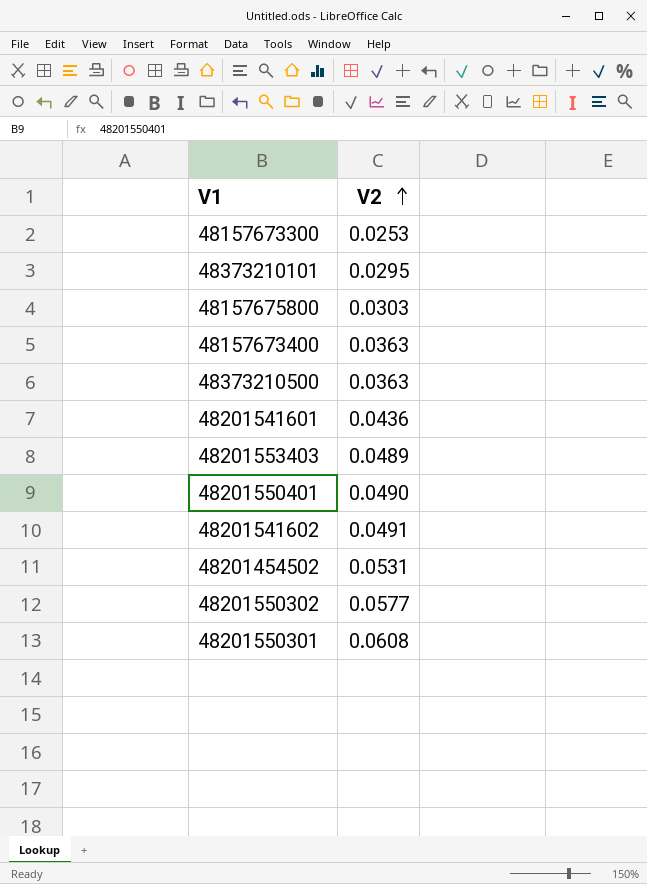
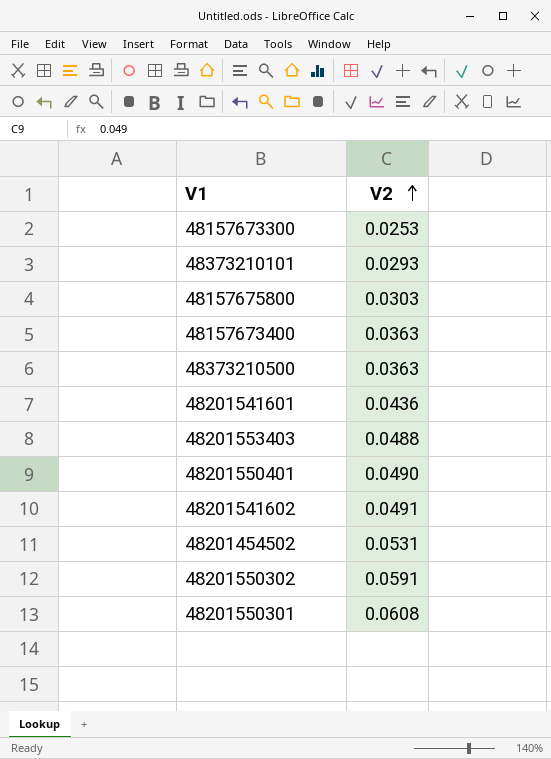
48373210101 | V2: 0.0295 -> 0.0293
48201553403 | V2: 0.0489 -> 0.0488
48201550302 | V2: 0.0577 -> 0.0591

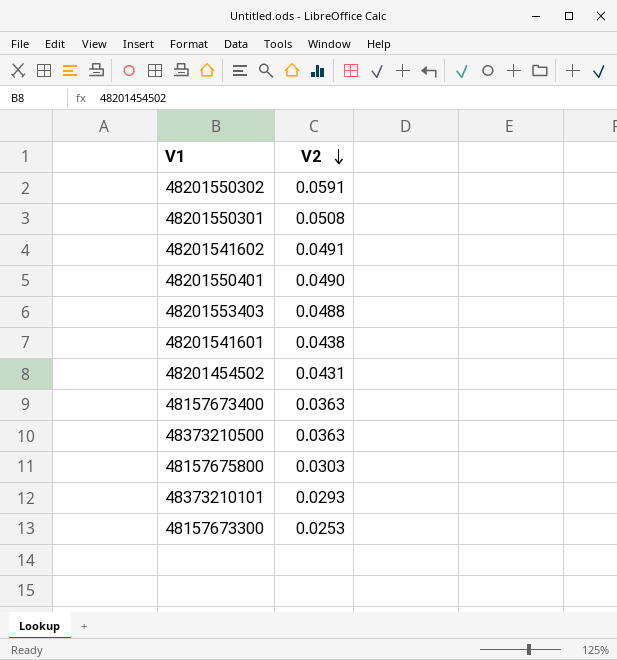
row order: V2 ascending -> V2 descending
48201550301 | V2: 0.0608 -> 0.0508
48201541601 | V2: 0.0436 -> 0.0438
48201454502 | V2: 0.0531 -> 0.0431

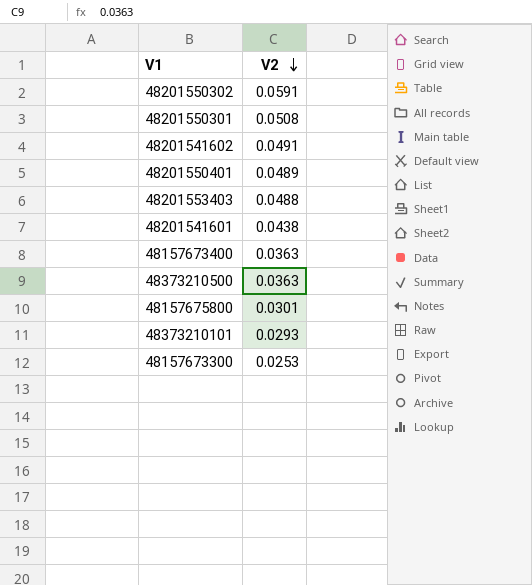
row 48201454502: 0.0431 -> none
48201550401 | V2: 0.0490 -> 0.0489
48157675800 | V2: 0.0303 -> 0.0301

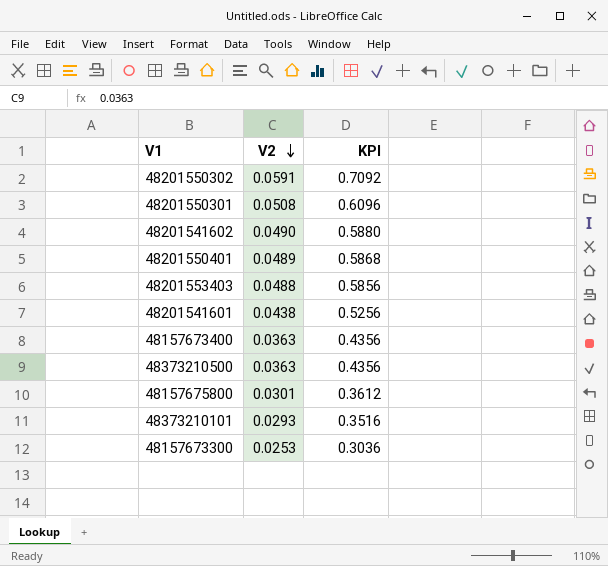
column KPI | formula: none -> [V2] * 12
48201541602 | V2: 0.0491 -> 0.0490

